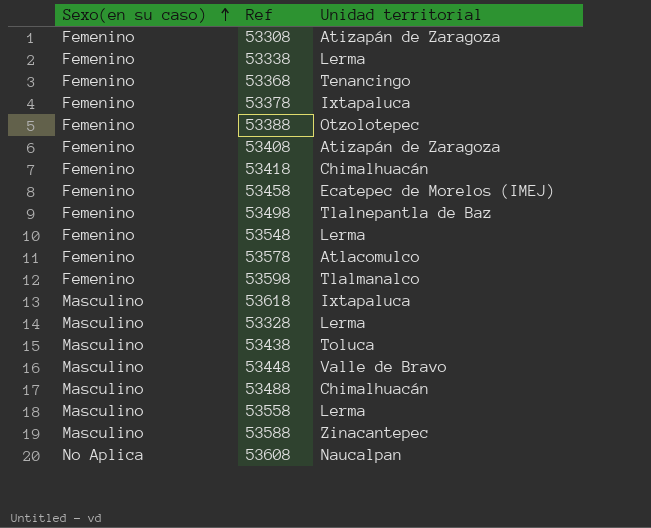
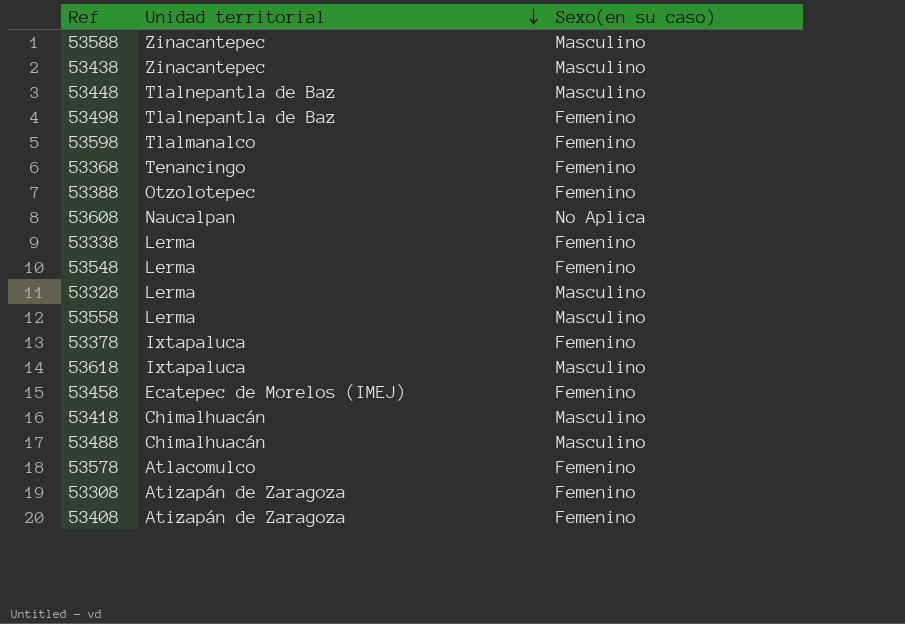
row order: Sexo(en su caso) ascending -> Unidad territorial descending
column Sexo(en su caso) | position: 1 -> 3
53438 | Unidad territorial: Toluca -> Zinacantepec
53448 | Unidad territorial: Valle de Bravo -> Tlalnepantla de Baz
53418 | Sexo(en su caso): Femenino -> Masculino

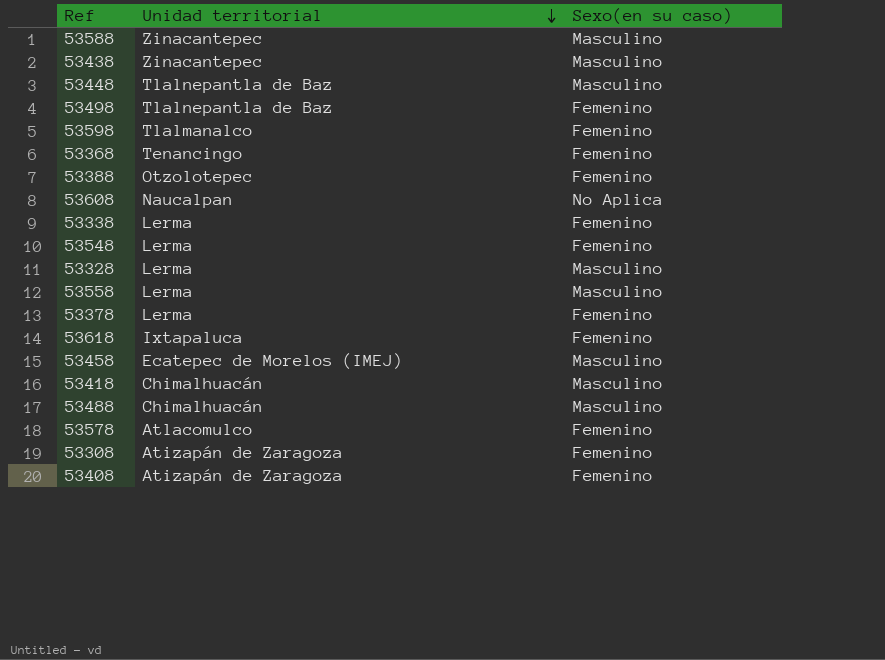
53378 | Unidad territorial: Ixtapaluca -> Lerma
53618 | Sexo(en su caso): Masculino -> Femenino
53458 | Sexo(en su caso): Femenino -> Masculino

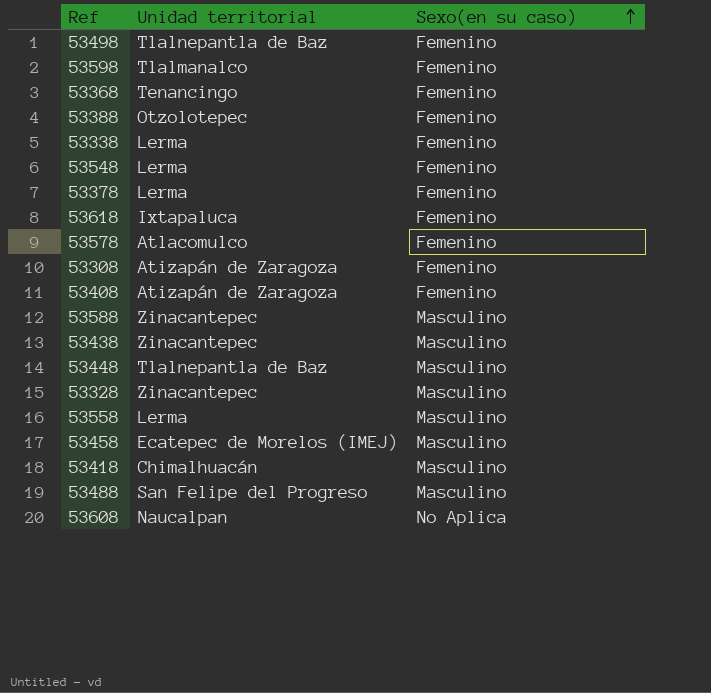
row order: Unidad territorial descending -> Sexo(en su caso) ascending
53328 | Unidad territorial: Lerma -> Zinacantepec
53488 | Unidad territorial: Chimalhuacán -> San Felipe del Progreso

